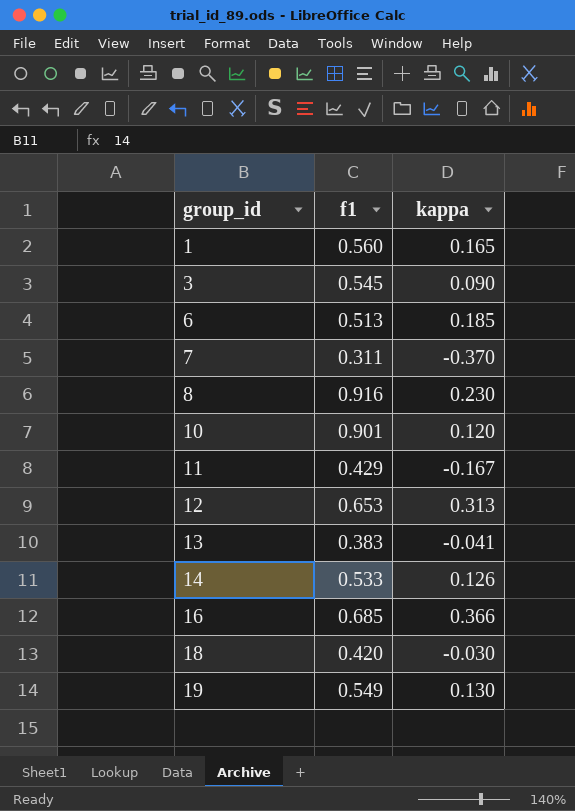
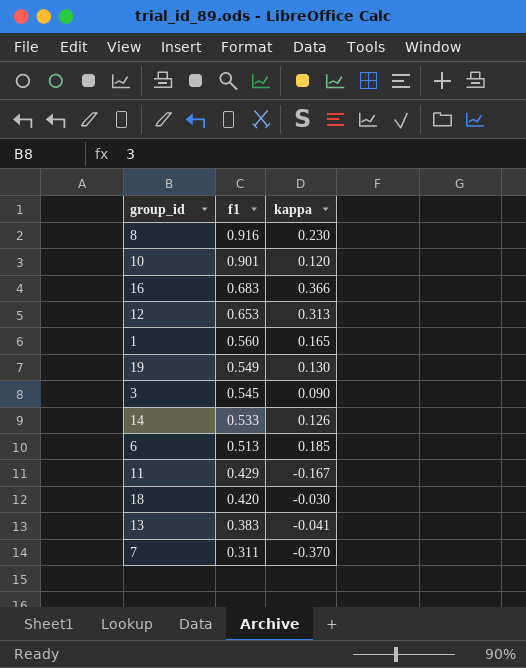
row order: group_id ascending -> f1 descending
16 | f1: 0.685 -> 0.683

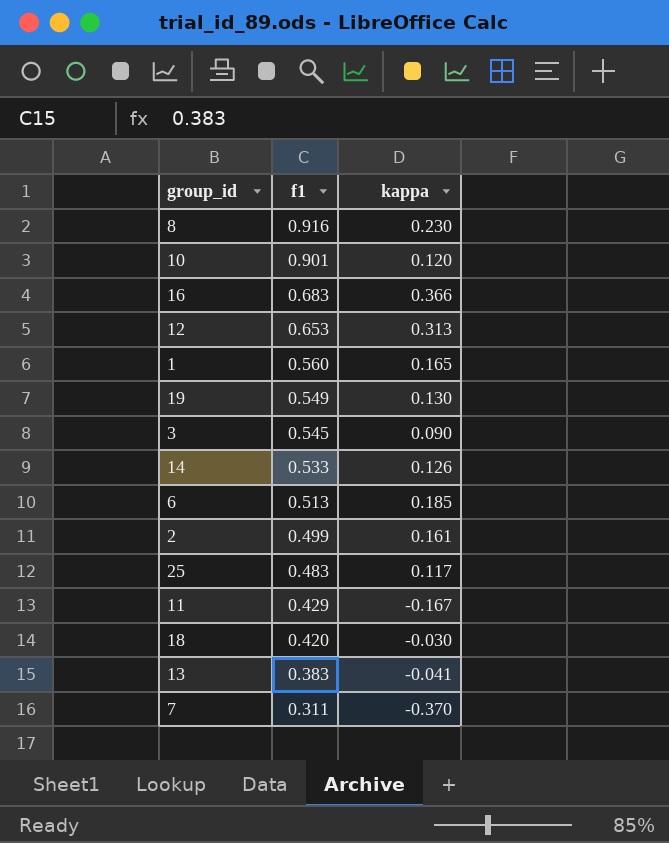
row 2: none -> 0.499 | 0.161
row 25: none -> 0.483 | 0.117

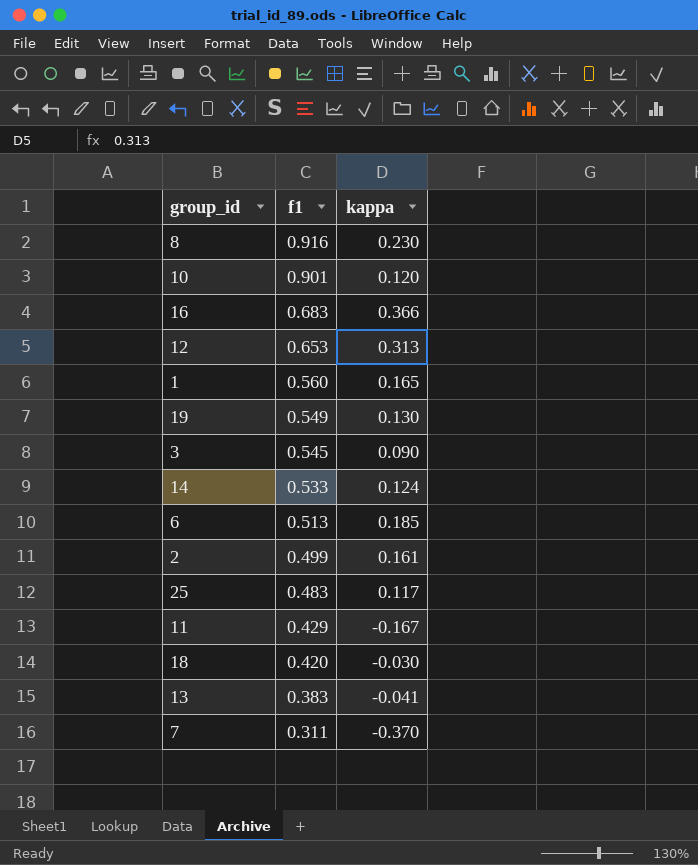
14 | kappa: 0.126 -> 0.124

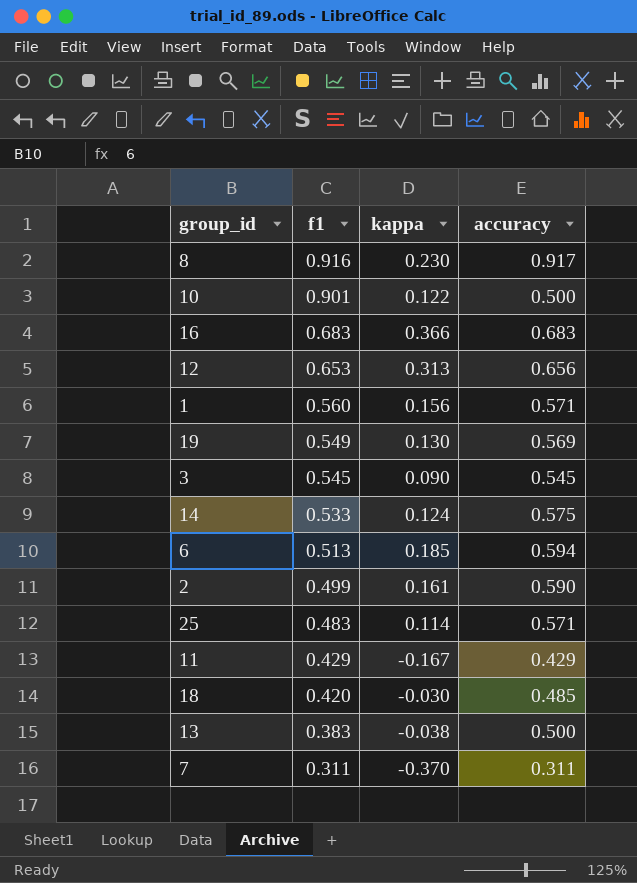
column accuracy | position: none -> 4
10 | kappa: 0.120 -> 0.122
1 | kappa: 0.165 -> 0.156
25 | kappa: 0.117 -> 0.114
13 | kappa: -0.041 -> -0.038

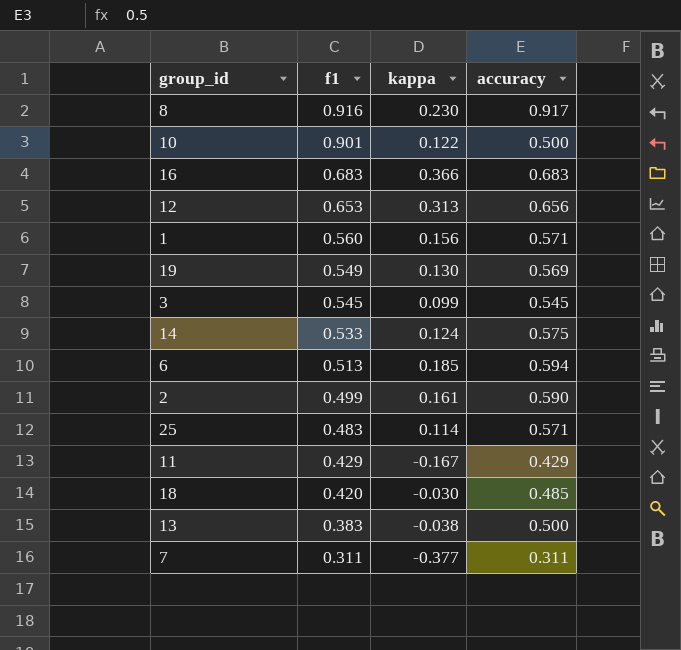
3 | kappa: 0.090 -> 0.099
7 | kappa: -0.370 -> -0.377

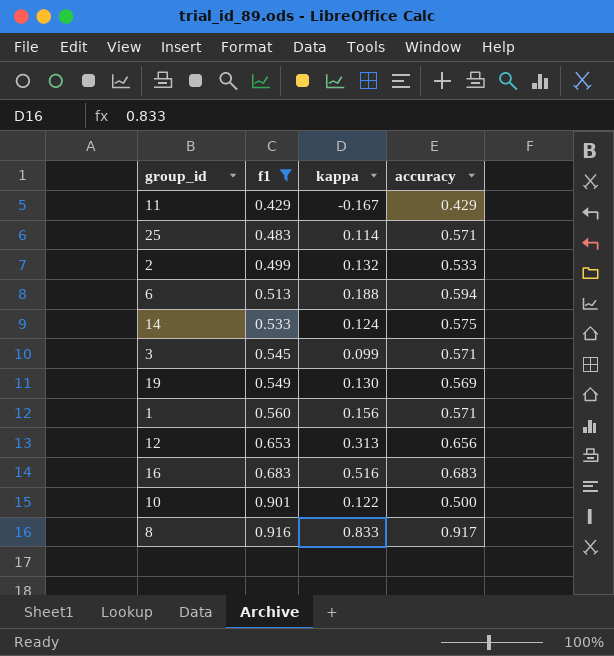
filter: none -> f1 >= 0.429
row order: f1 descending -> f1 ascending
2 | kappa: 0.161 -> 0.132
2 | accuracy: 0.590 -> 0.533
6 | kappa: 0.185 -> 0.188
3 | accuracy: 0.545 -> 0.571
16 | kappa: 0.366 -> 0.516
8 | kappa: 0.230 -> 0.833

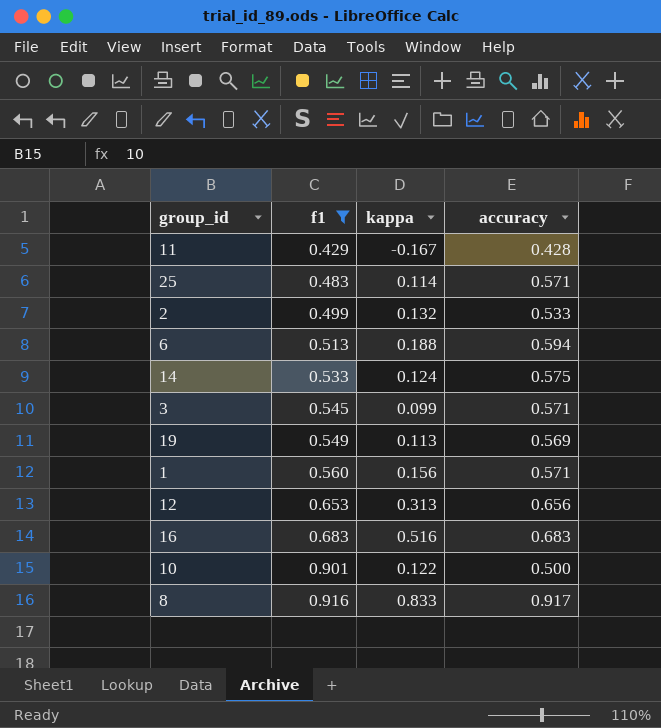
11 | accuracy: 0.429 -> 0.428
19 | kappa: 0.130 -> 0.113

